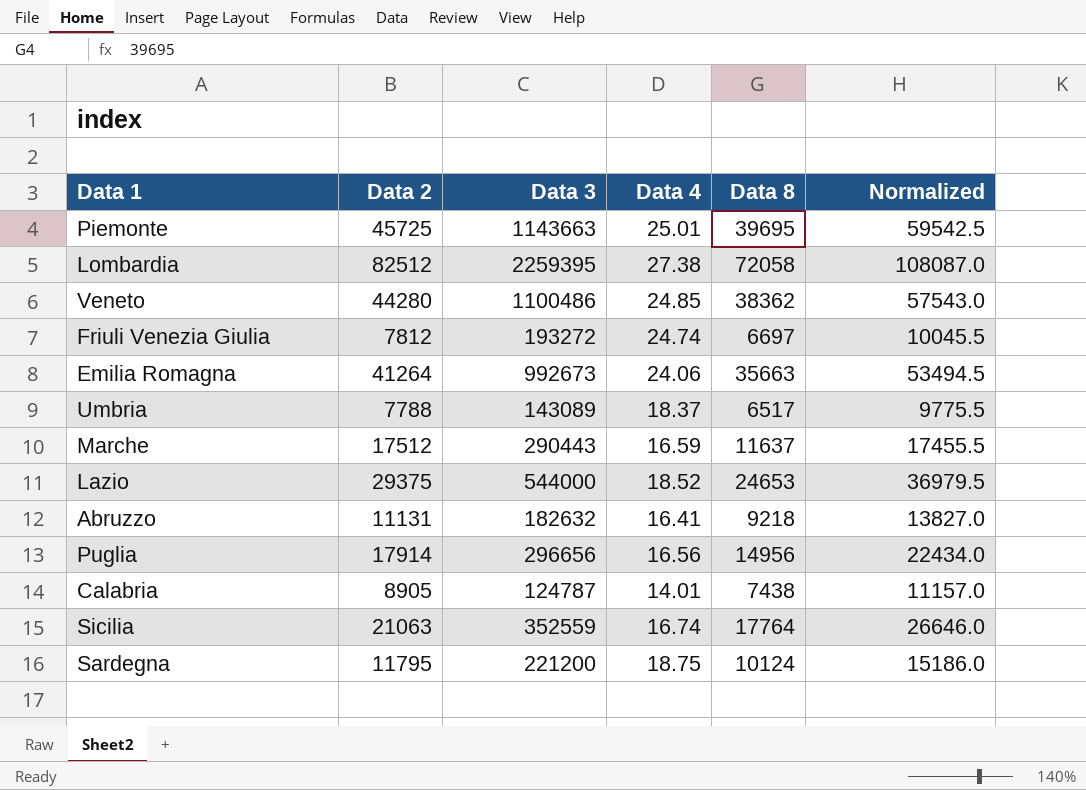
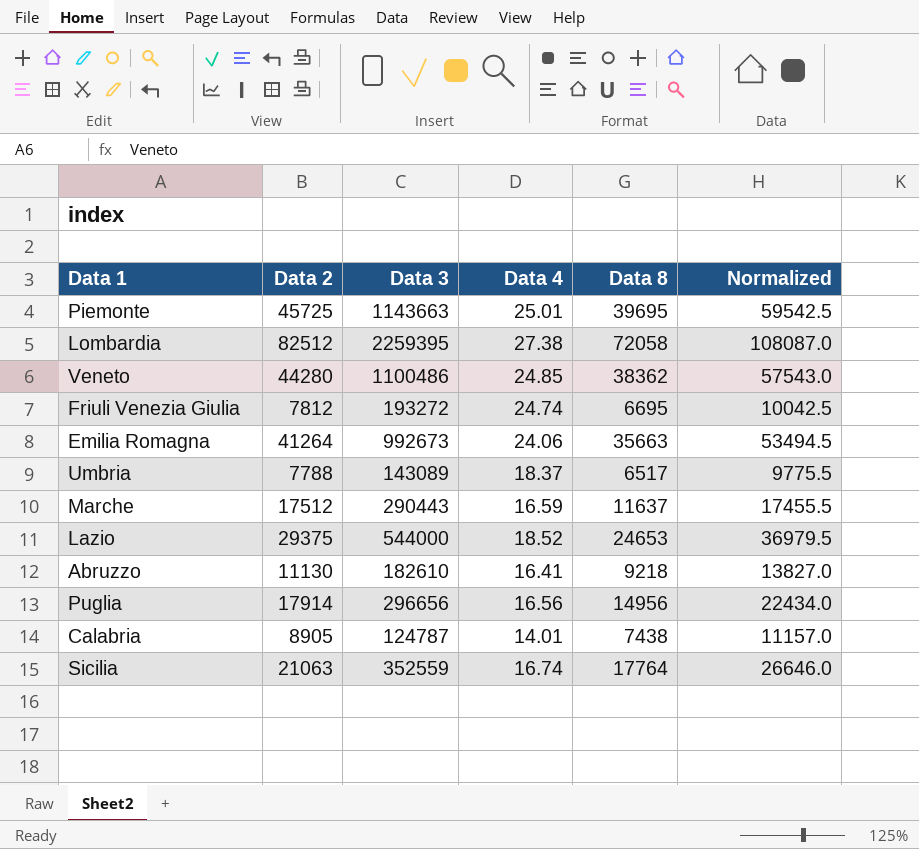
row Sardegna: 11795 | 221200 | 18.75 | 10124 | 15186.0 -> none
Friuli Venezia Giulia | Data 8: 6697 -> 6695
Friuli Venezia Giulia | Normalized: 10045.5 -> 10042.5
Abruzzo | Data 2: 11131 -> 11130
Abruzzo | Data 3: 182632 -> 182610

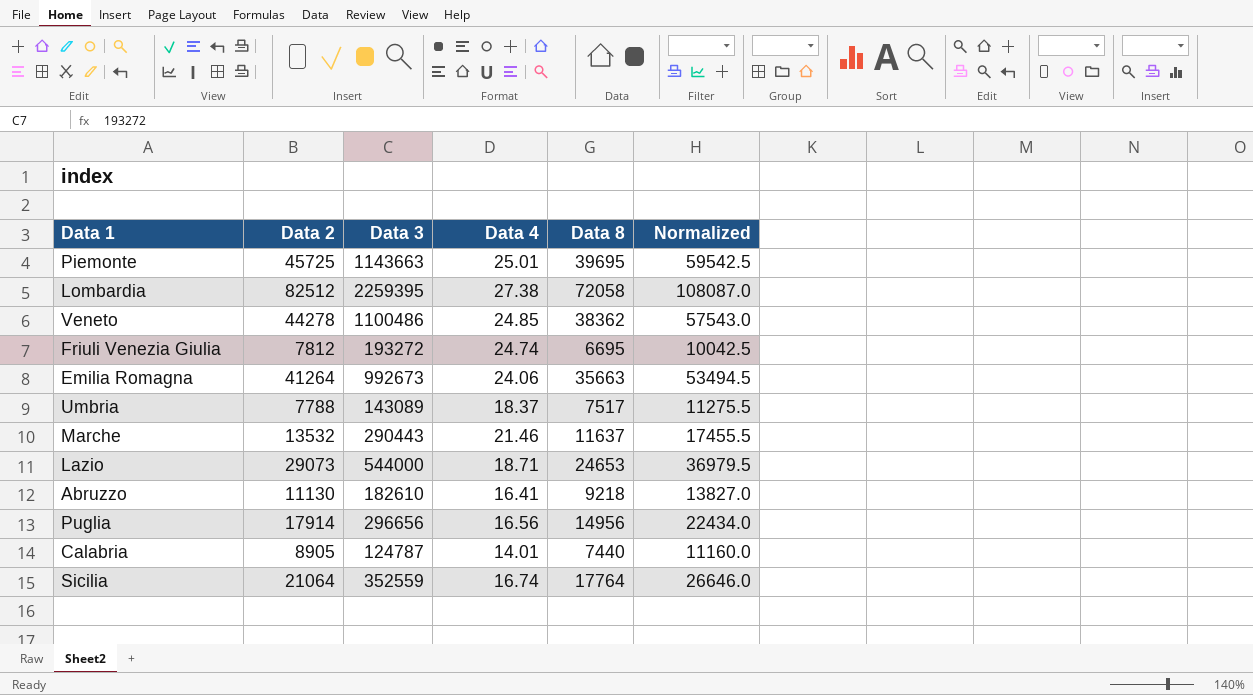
Veneto | Data 2: 44280 -> 44278
Umbria | Data 8: 6517 -> 7517
Umbria | Normalized: 9775.5 -> 11275.5
Marche | Data 2: 17512 -> 13532
Marche | Data 4: 16.59 -> 21.46
Lazio | Data 2: 29375 -> 29073
Lazio | Data 4: 18.52 -> 18.71
Calabria | Data 8: 7438 -> 7440
Calabria | Normalized: 11157.0 -> 11160.0
Sicilia | Data 2: 21063 -> 21064

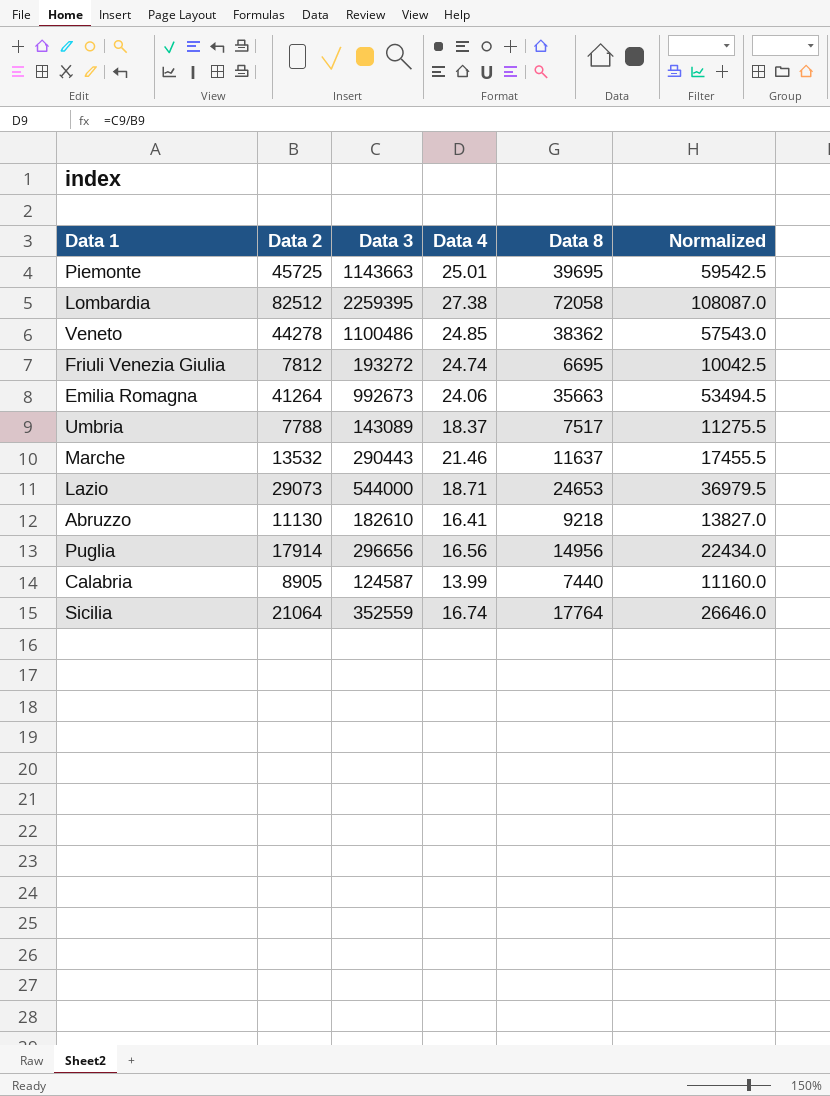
Calabria | Data 3: 124787 -> 124587
Calabria | Data 4: 14.01 -> 13.99

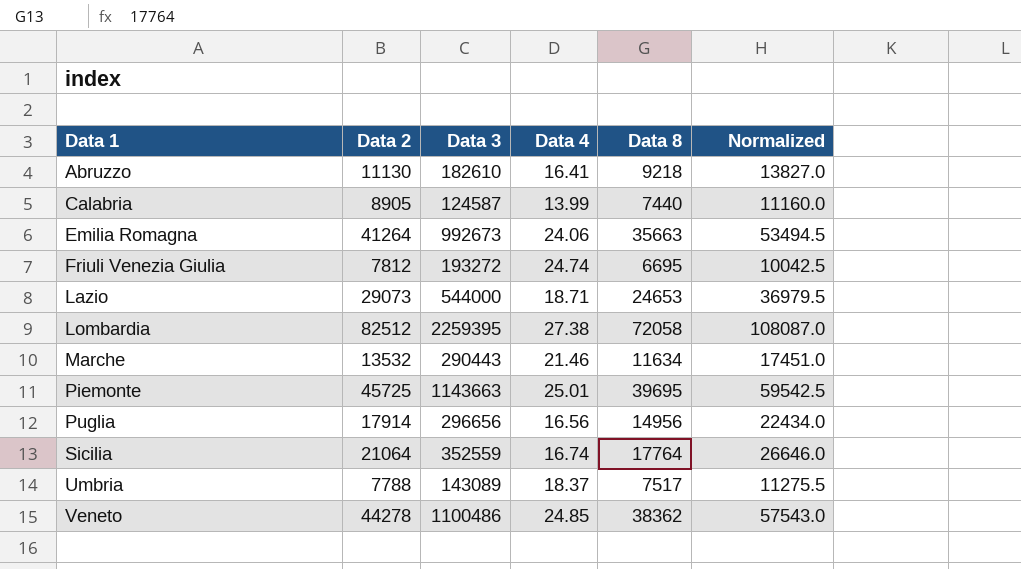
row order: none -> Data 1 ascending
Marche | Data 8: 11637 -> 11634
Marche | Normalized: 17455.5 -> 17451.0

